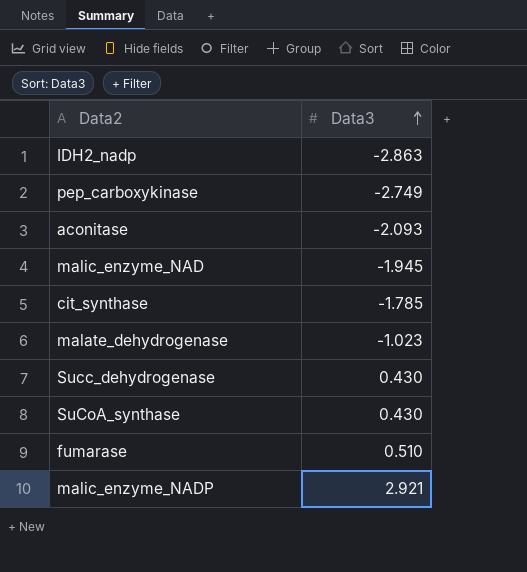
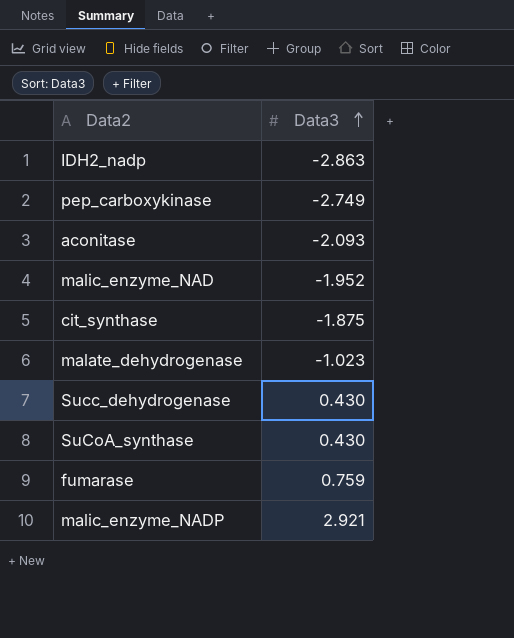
malic_enzyme_NAD | Data3: -1.945 -> -1.952
cit_synthase | Data3: -1.785 -> -1.875
fumarase | Data3: 0.510 -> 0.759

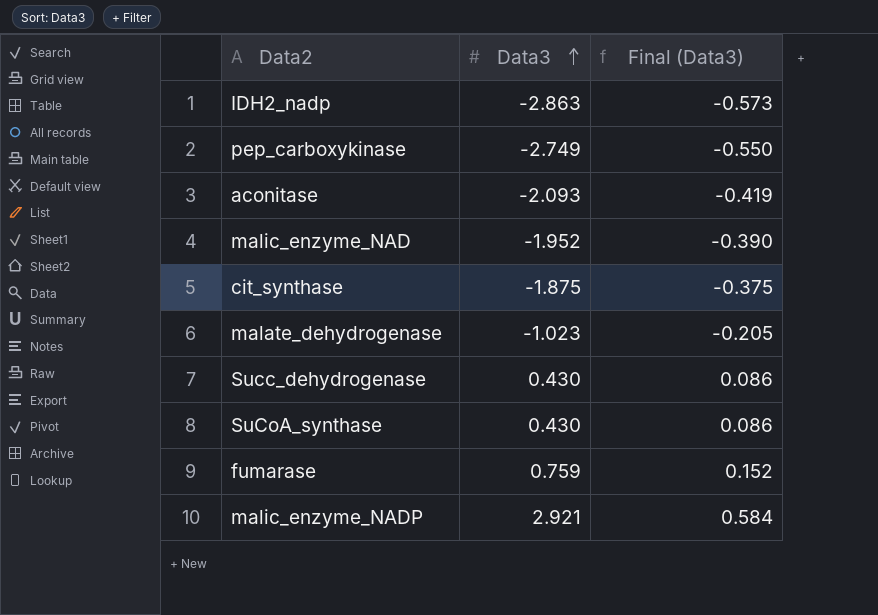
column Final (Data3) | formula: none -> [Data3] * 0.2

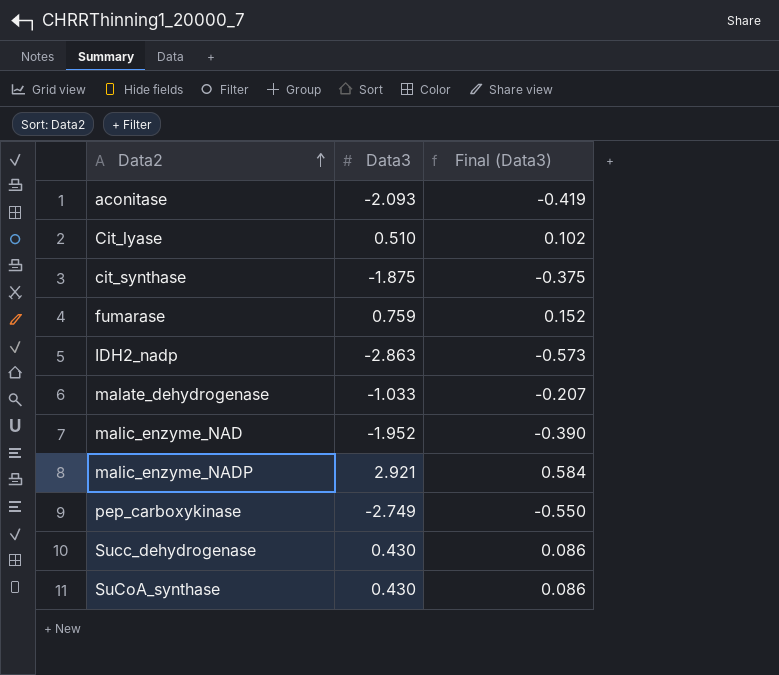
row order: Data3 ascending -> Data2 ascending
row Cit_lyase: none -> 0.510 | 0.102
malate_dehydrogenase | Data3: -1.023 -> -1.033
malate_dehydrogenase | Final (Data3): -0.205 -> -0.207

